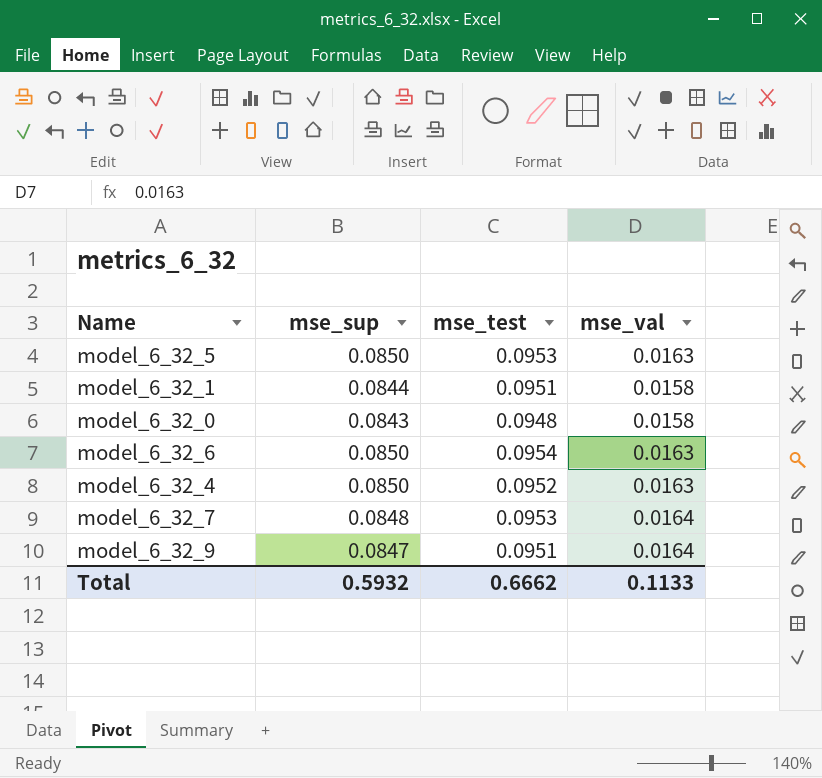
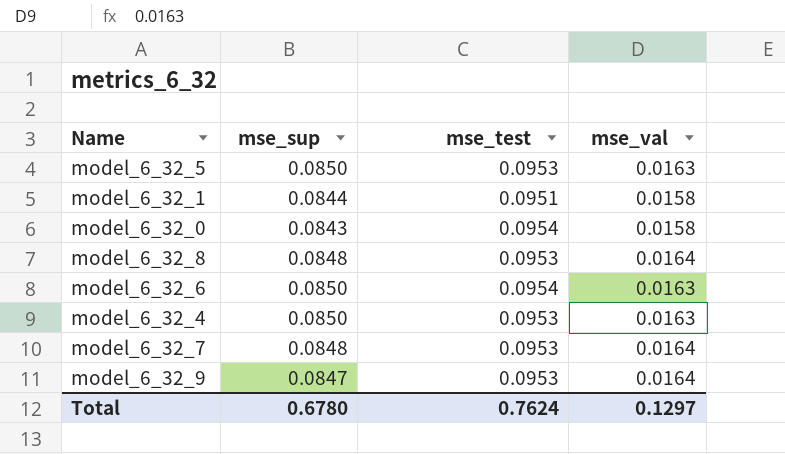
model_6_32_0 | mse_test: 0.0948 -> 0.0954
row model_6_32_8: none -> 0.0848 | 0.0953 | 0.0164
model_6_32_4 | mse_test: 0.0952 -> 0.0953
model_6_32_9 | mse_test: 0.0951 -> 0.0953
Total | mse_sup: 0.5932 -> 0.6780
Total | mse_test: 0.6662 -> 0.7624
Total | mse_val: 0.1133 -> 0.1297

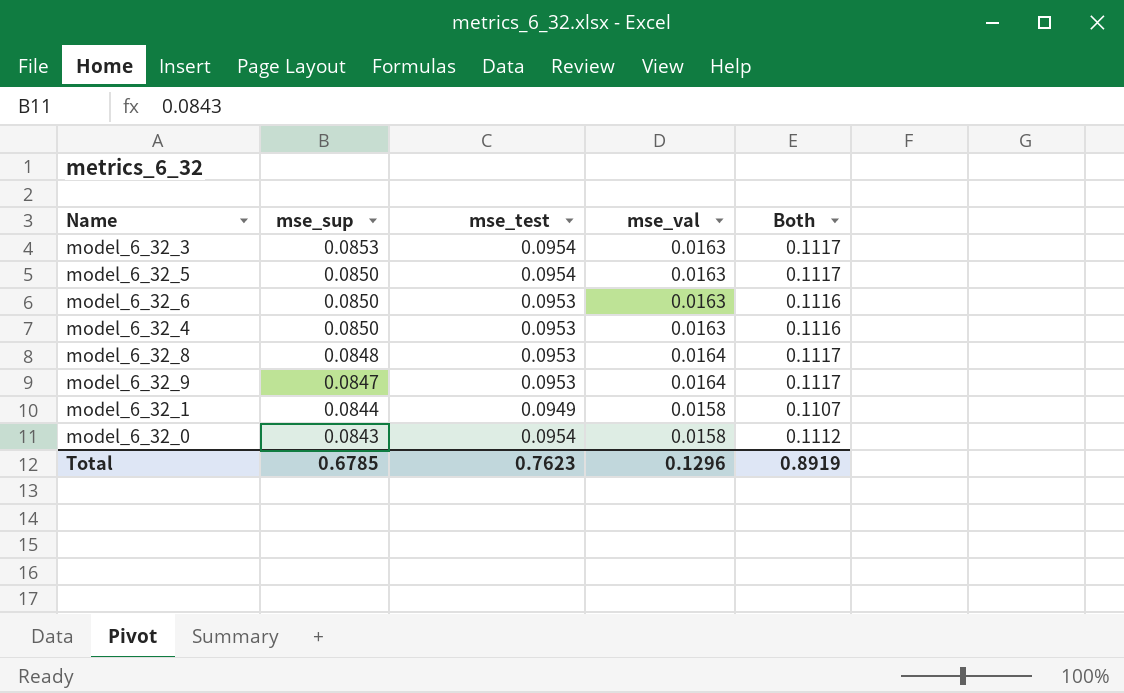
row order: none -> mse_sup descending
column Both | formula: none -> [mse_test] + [mse_val]
row model_6_32_7: 0.0848 | 0.0953 | 0.0164 -> none
row model_6_32_3: none -> 0.0853 | 0.0954 | 0.0163 | 0.1117
model_6_32_5 | mse_test: 0.0953 -> 0.0954
model_6_32_6 | mse_test: 0.0954 -> 0.0953
model_6_32_1 | mse_test: 0.0951 -> 0.0949
Total | mse_sup: 0.6780 -> 0.6785
Total | mse_test: 0.7624 -> 0.7623
Total | mse_val: 0.1297 -> 0.1296

